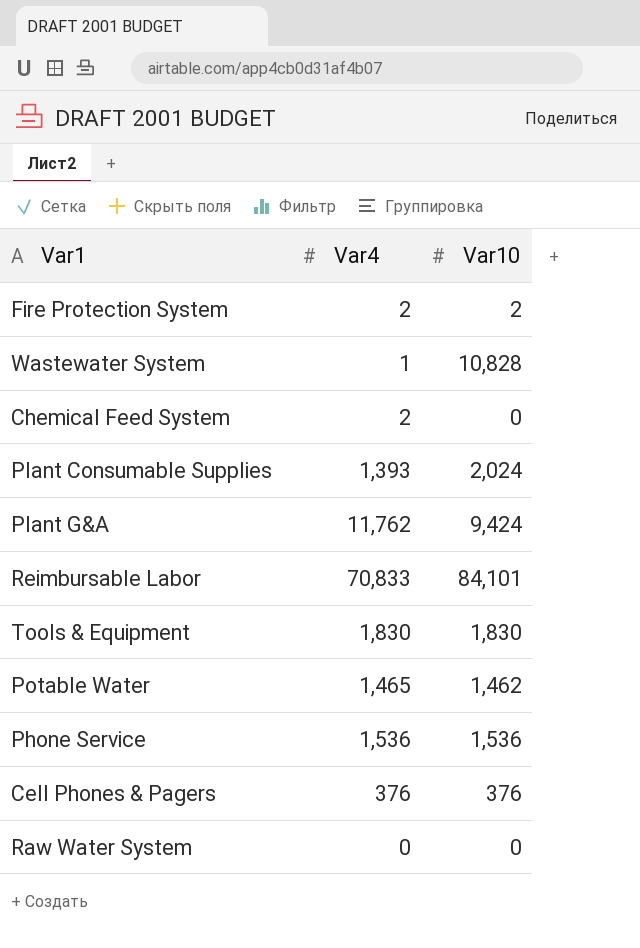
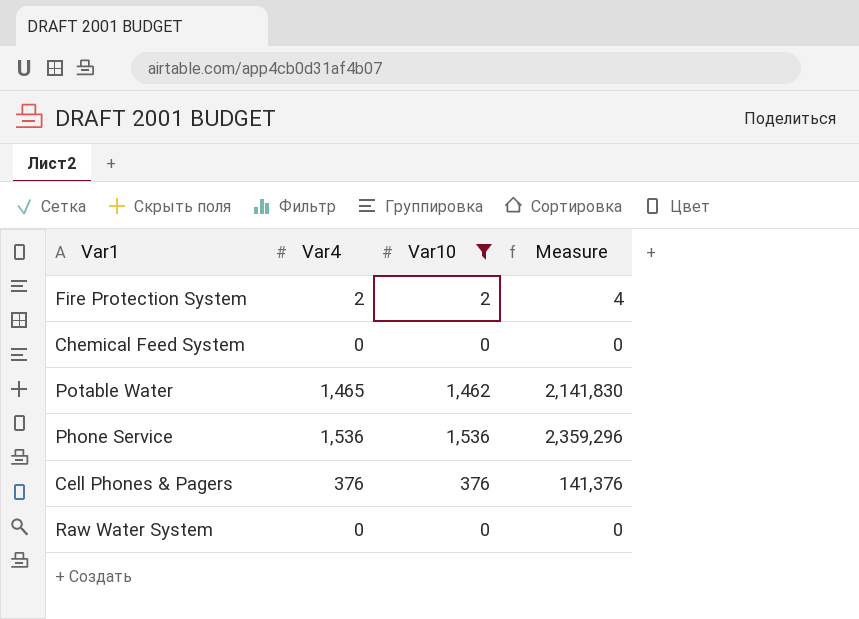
filter: none -> Var10 <= 1,536
column Measure | formula: none -> [Var4] * [Var10]
Chemical Feed System | Var4: 2 -> 0

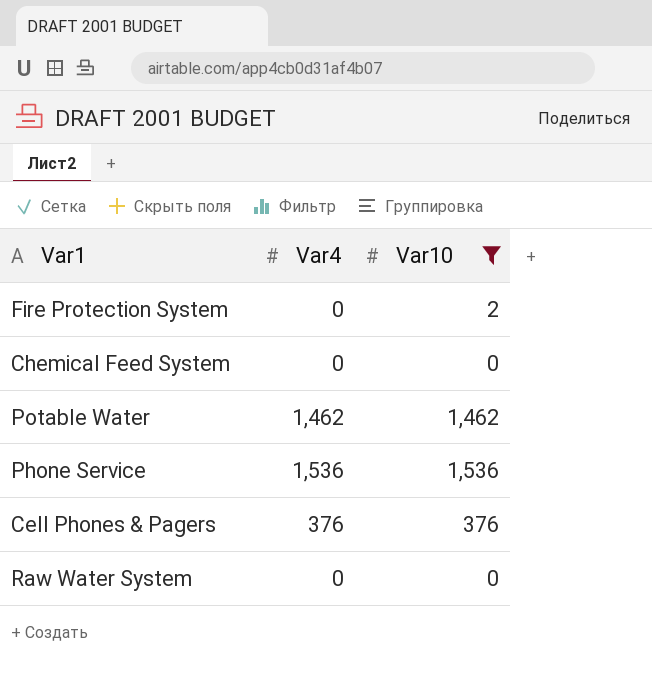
column Measure | formula: [Var4] * [Var10] -> none
Fire Protection System | Var4: 2 -> 0
Potable Water | Var4: 1,465 -> 1,462

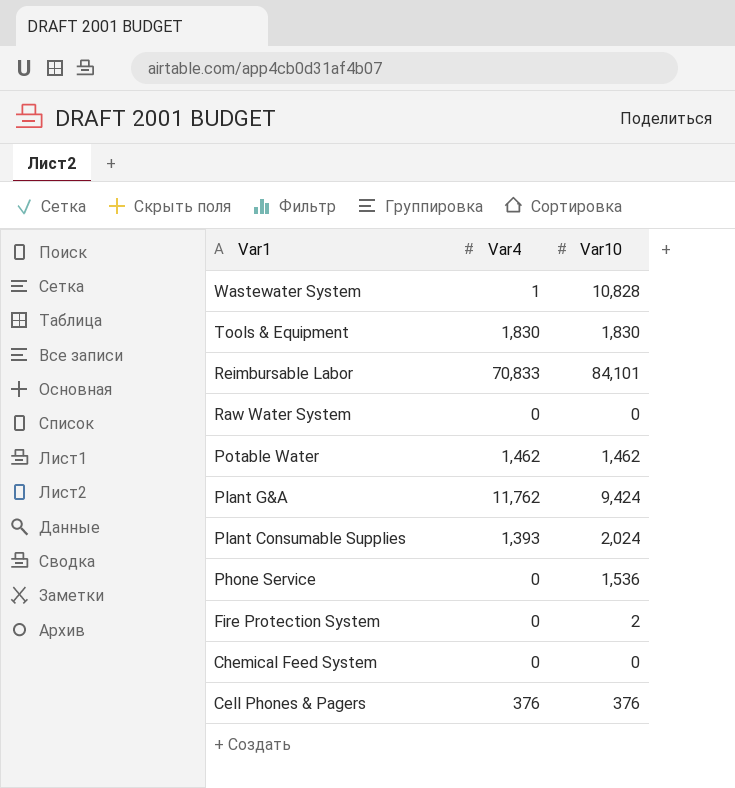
filter: Var10 <= 1,536 -> none
row order: none -> Var1 descending
Phone Service | Var4: 1,536 -> 0

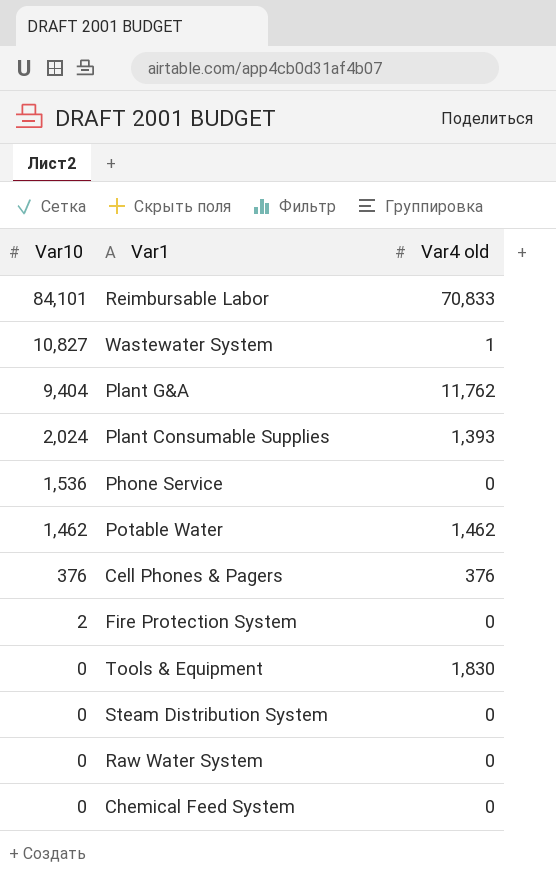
row order: Var1 descending -> Var10 descending
column Var10 | position: 3 -> 1
column name: Var4 -> Var4 old
Wastewater System | Var10: 10,828 -> 10,827
Plant G&A | Var10: 9,424 -> 9,404
Tools & Equipment | Var10: 1,830 -> 0
row Steam Distribution System: none -> 0 | 0

